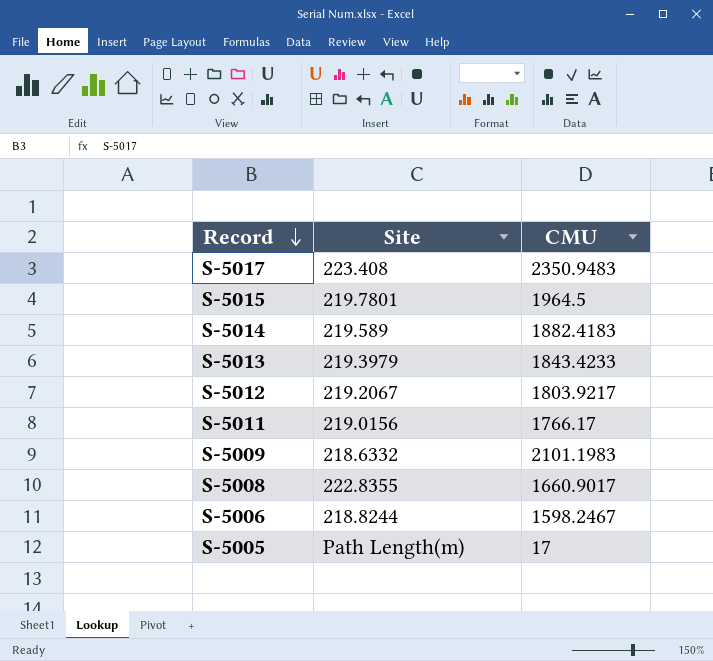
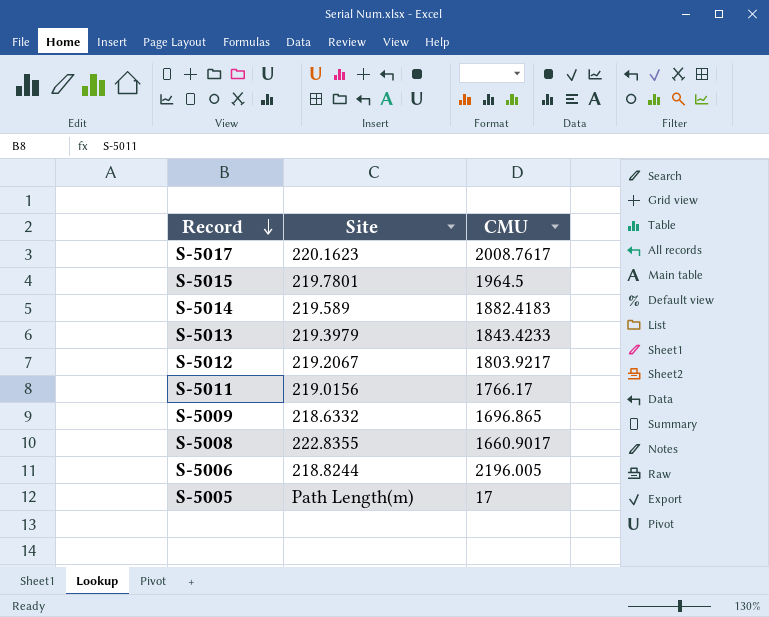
S-5017 | Site: 223.408 -> 220.1623
S-5017 | CMU: 2350.9483 -> 2008.7617
S-5009 | CMU: 2101.1983 -> 1696.865
S-5006 | CMU: 1598.2467 -> 2196.005

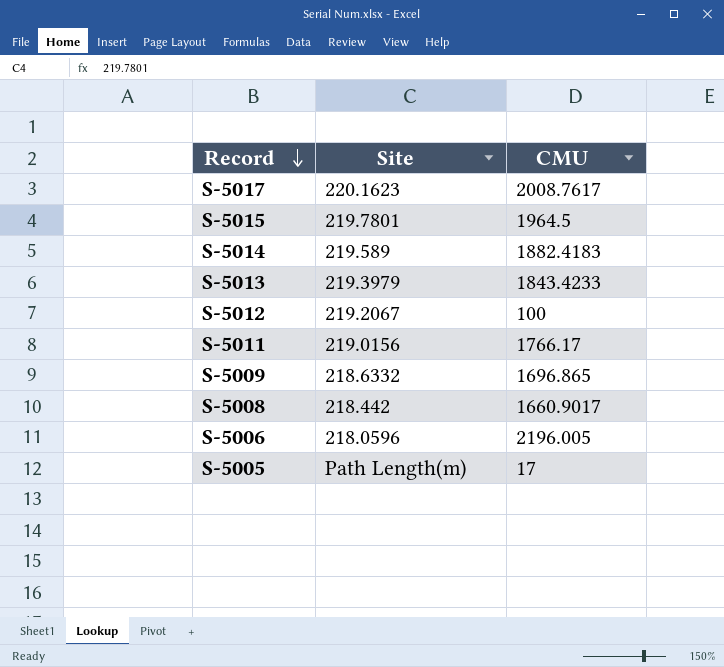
S-5012 | CMU: 1803.9217 -> 100
S-5008 | Site: 222.8355 -> 218.442
S-5006 | Site: 218.8244 -> 218.0596

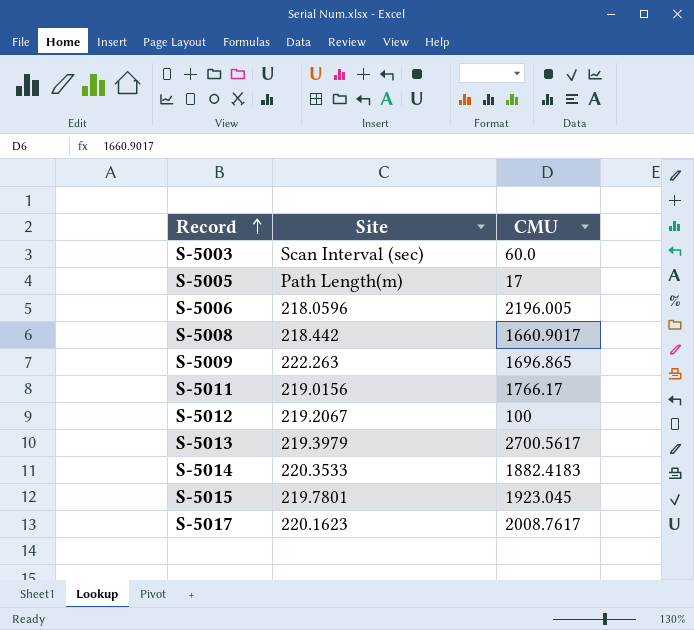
row order: Record descending -> Record ascending
row S-5003: none -> Scan Interval (sec) | 60.0
S-5009 | Site: 218.6332 -> 222.263
S-5013 | CMU: 1843.4233 -> 2700.5617
S-5014 | Site: 219.589 -> 220.3533
S-5015 | CMU: 1964.5 -> 1923.045

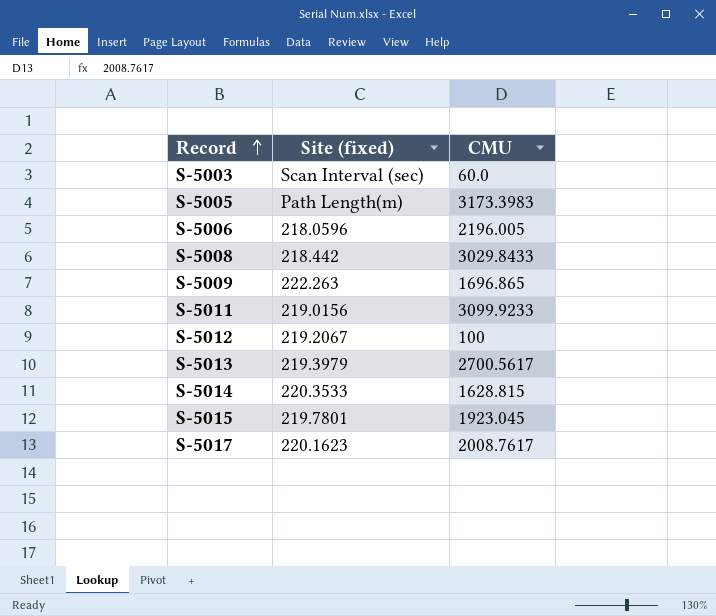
column name: Site -> Site (fixed)
S-5005 | CMU: 17 -> 3173.3983
S-5008 | CMU: 1660.9017 -> 3029.8433
S-5011 | CMU: 1766.17 -> 3099.9233
S-5014 | CMU: 1882.4183 -> 1628.815

